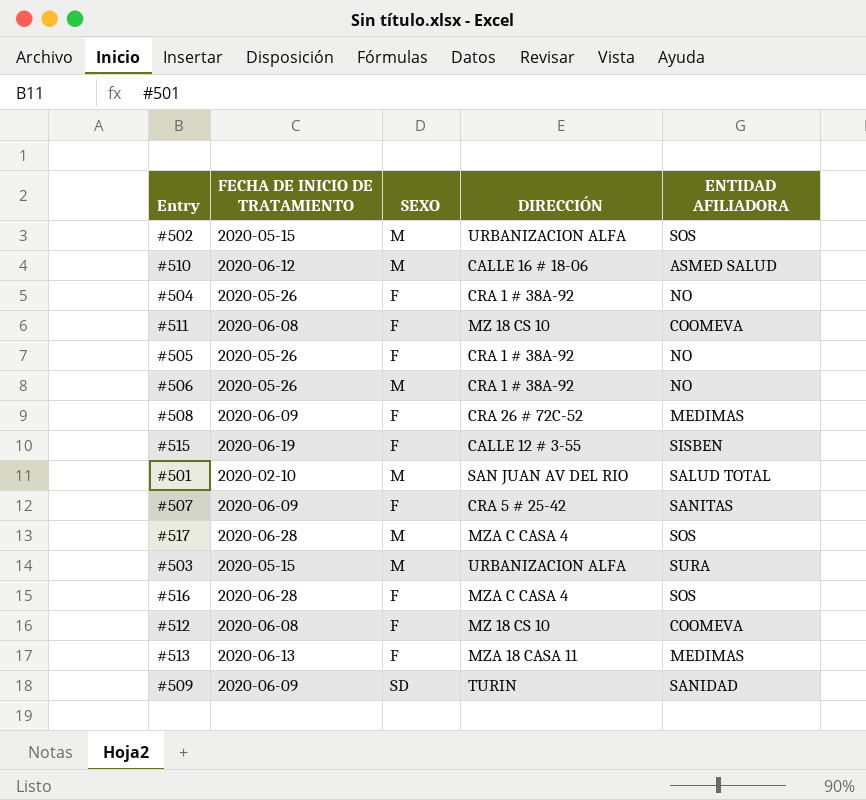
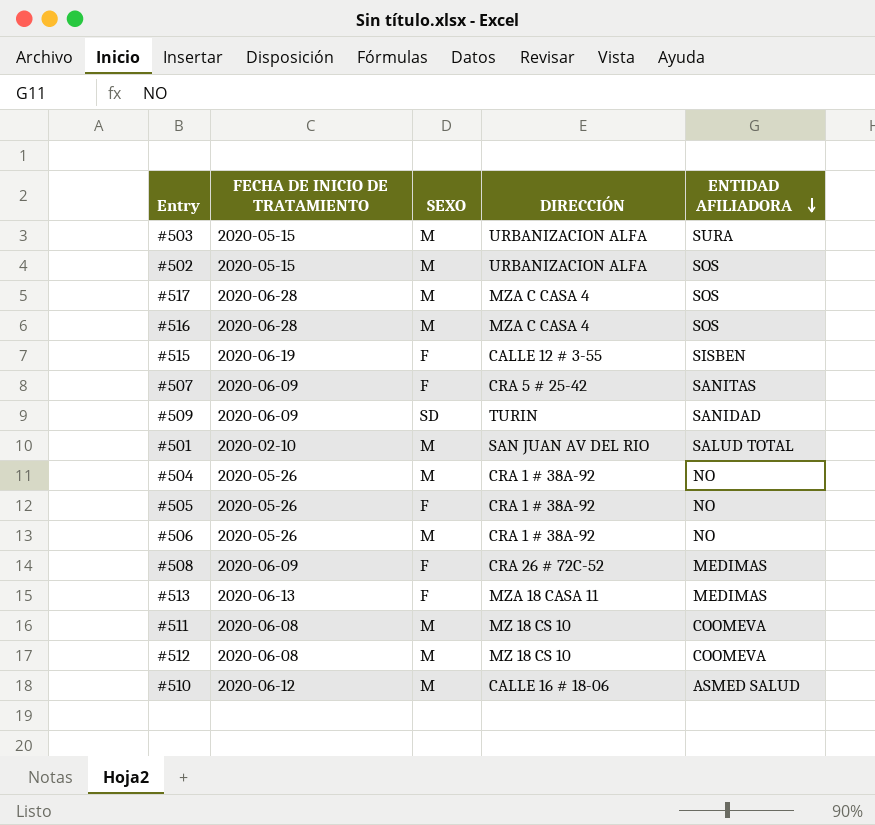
row order: none -> ENTIDAD AFILIADORA descending
#516 | SEXO: F -> M
#504 | SEXO: F -> M
#511 | SEXO: F -> M
#512 | SEXO: F -> M

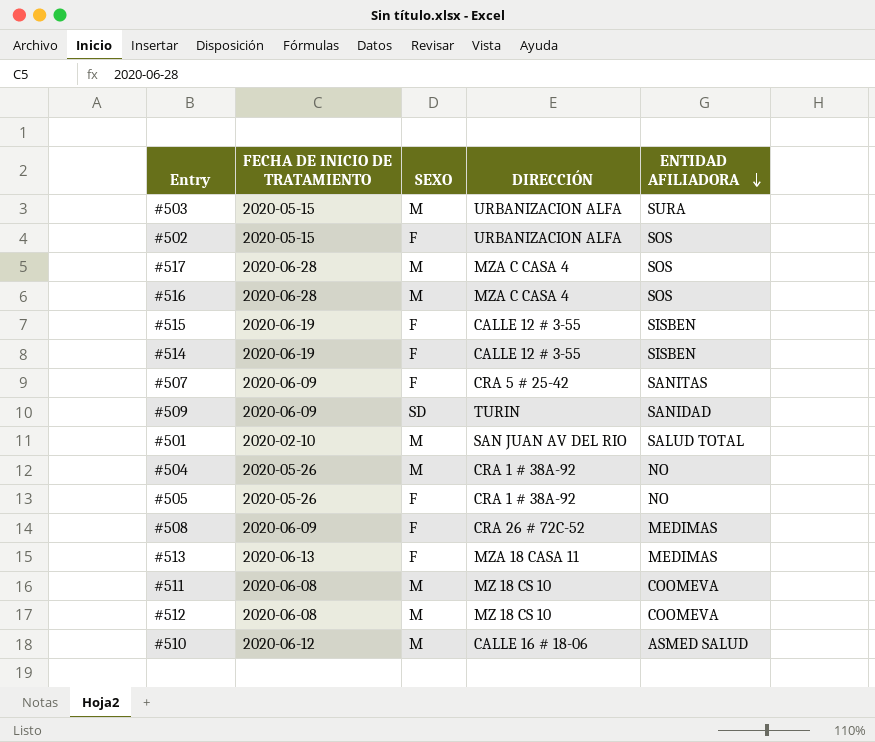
row #506: 2020-05-26 | M | CRA 1 # 38A-92 | NO -> none
#502 | SEXO: M -> F
row #514: none -> 2020-06-19 | F | CALLE 12 # 3-55 | SISBEN

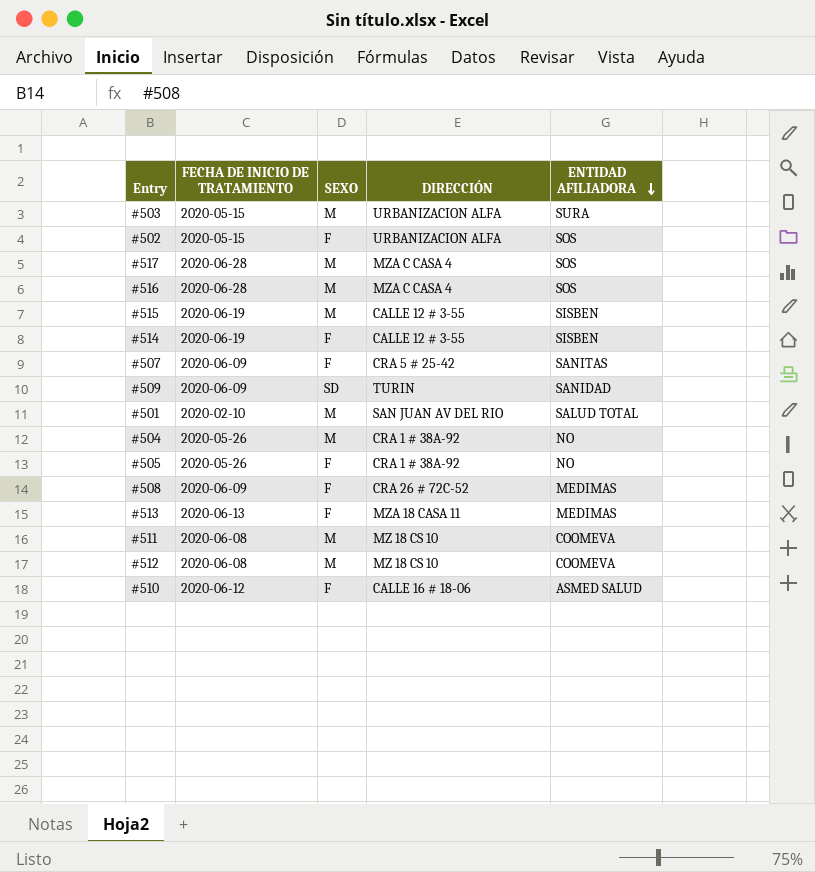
#515 | SEXO: F -> M
#510 | SEXO: M -> F

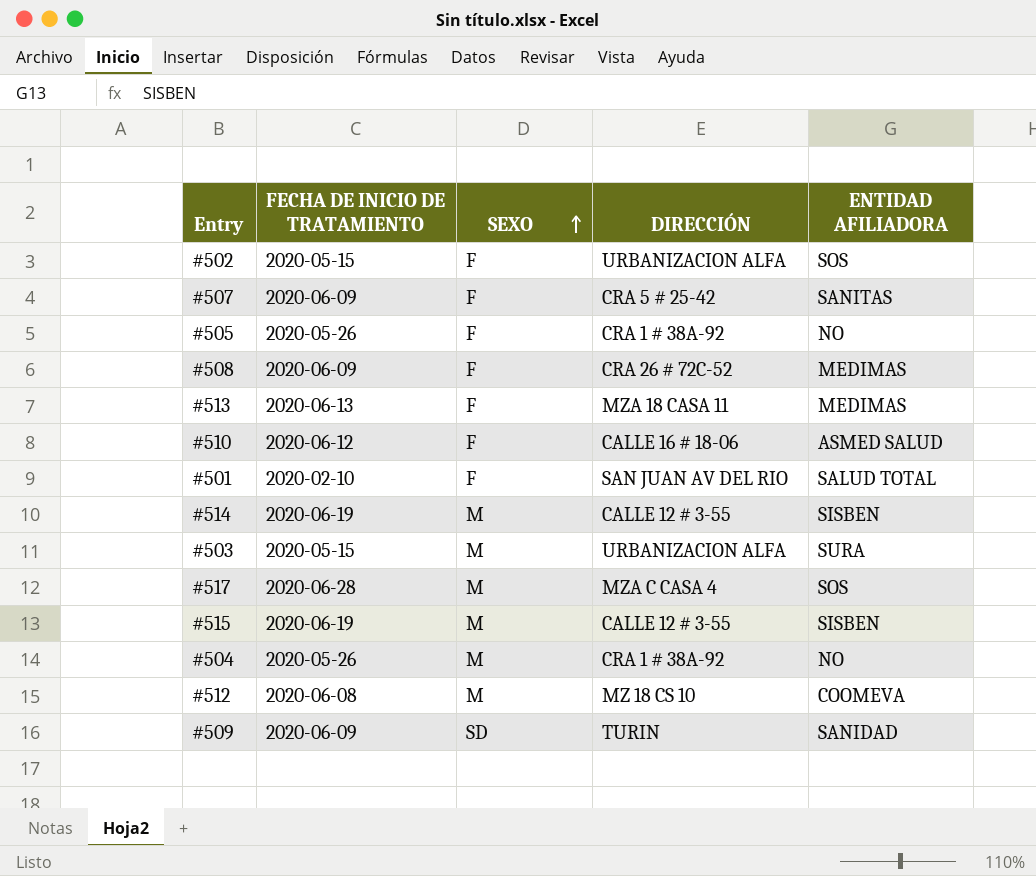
row order: ENTIDAD AFILIADORA descending -> SEXO ascending
row #516: 2020-06-28 | M | MZA C CASA 4 | SOS -> none
row #511: 2020-06-08 | M | MZ 18 CS 10 | COOMEVA -> none
#501 | SEXO: M -> F
#514 | SEXO: F -> M

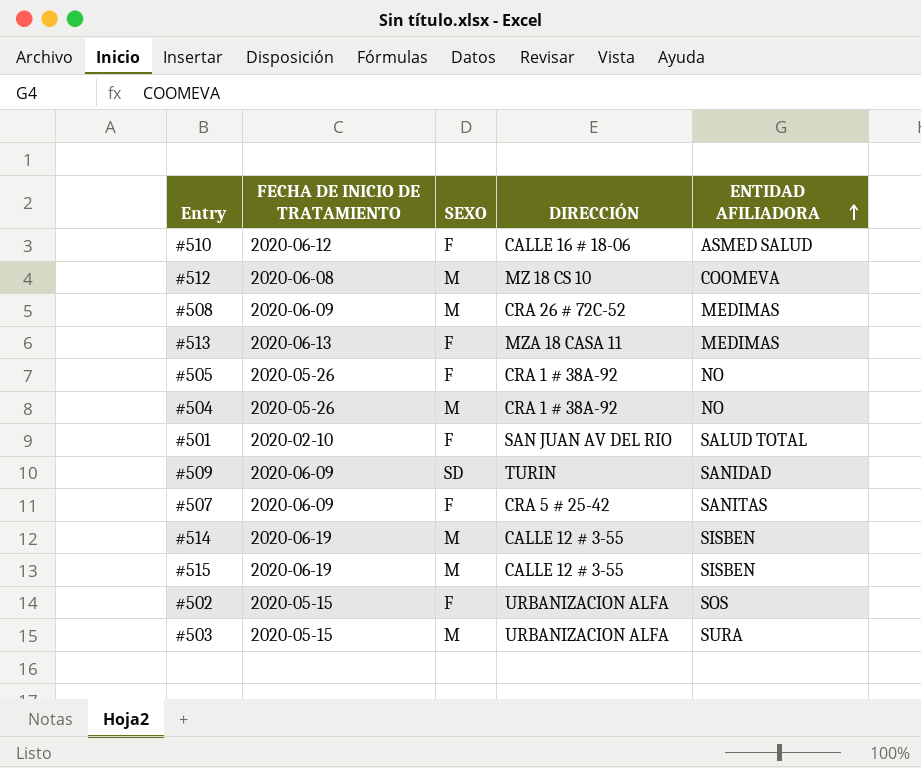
row order: SEXO ascending -> ENTIDAD AFILIADORA ascending
row #517: 2020-06-28 | M | MZA C CASA 4 | SOS -> none
#508 | SEXO: F -> M

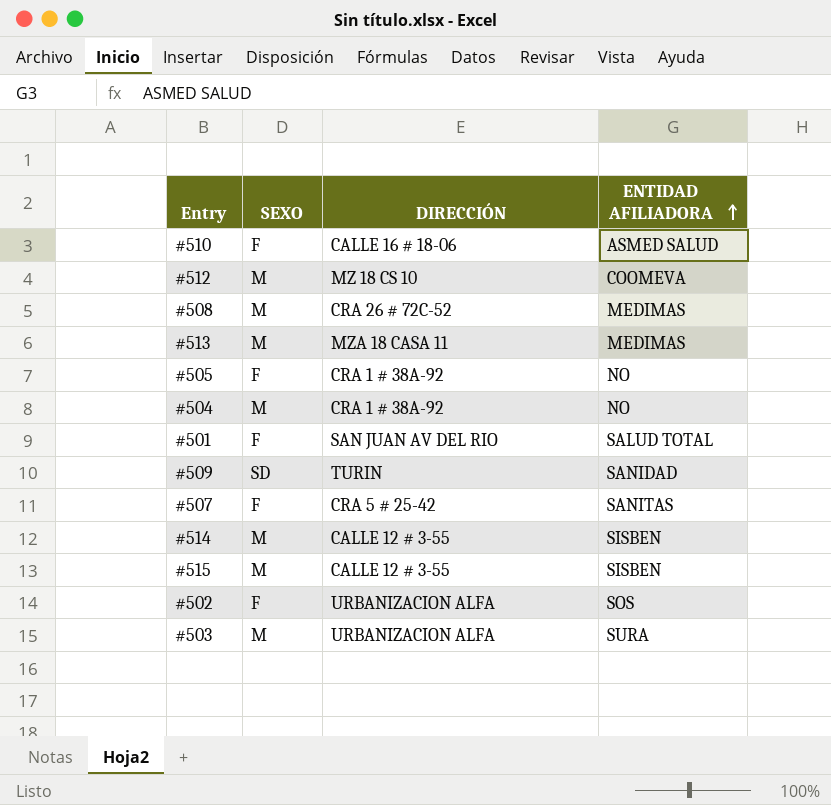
column FECHA DE INICIO DE TRATAMIENTO | position: 2 -> none
#513 | SEXO: F -> M

